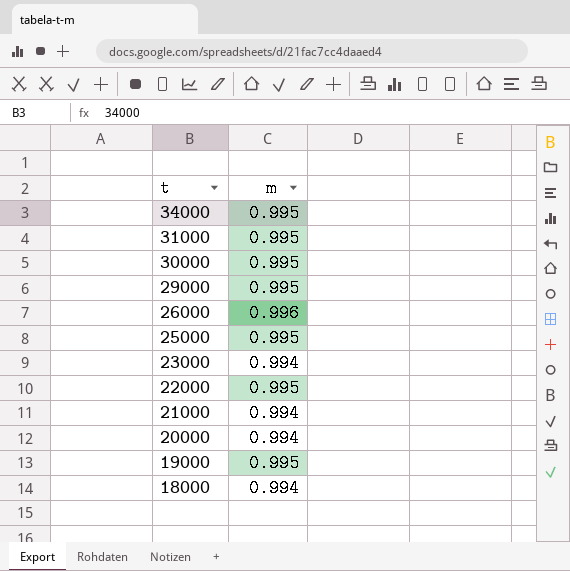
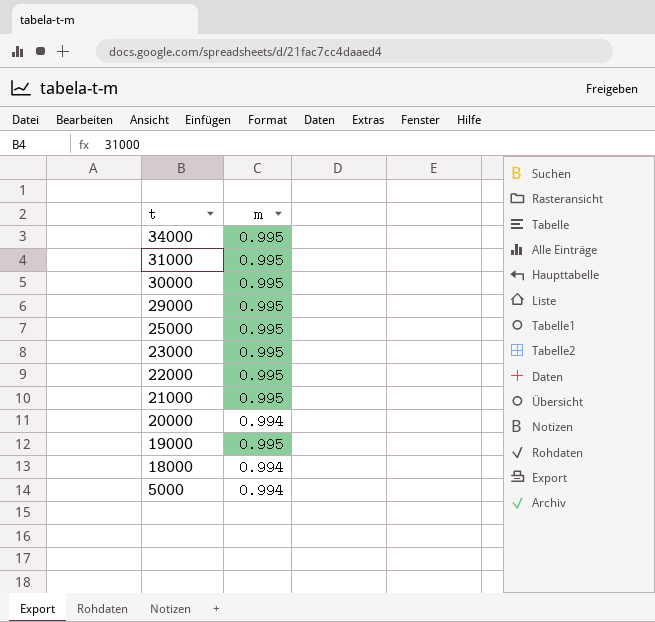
row 26000: 0.996 -> none
23000 | m: 0.994 -> 0.995
21000 | m: 0.994 -> 0.995
row 5000: none -> 0.994

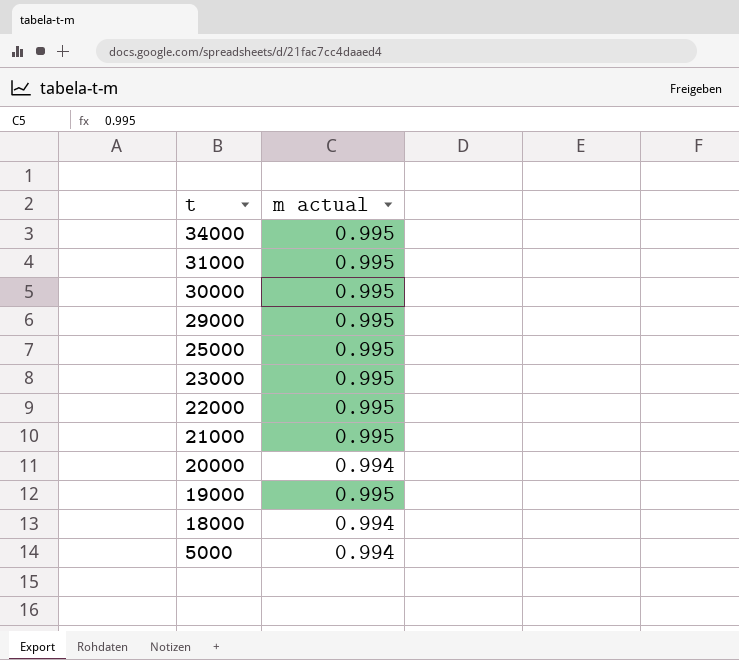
column name: m -> m actual

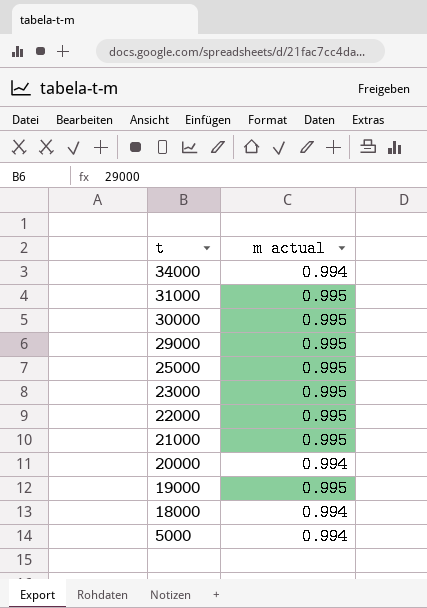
34000 | m actual: 0.995 -> 0.994

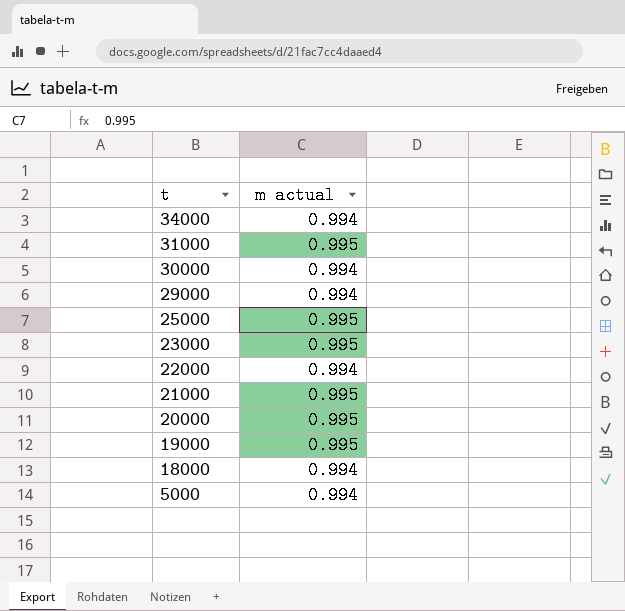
30000 | m actual: 0.995 -> 0.994
29000 | m actual: 0.995 -> 0.994
22000 | m actual: 0.995 -> 0.994
20000 | m actual: 0.994 -> 0.995

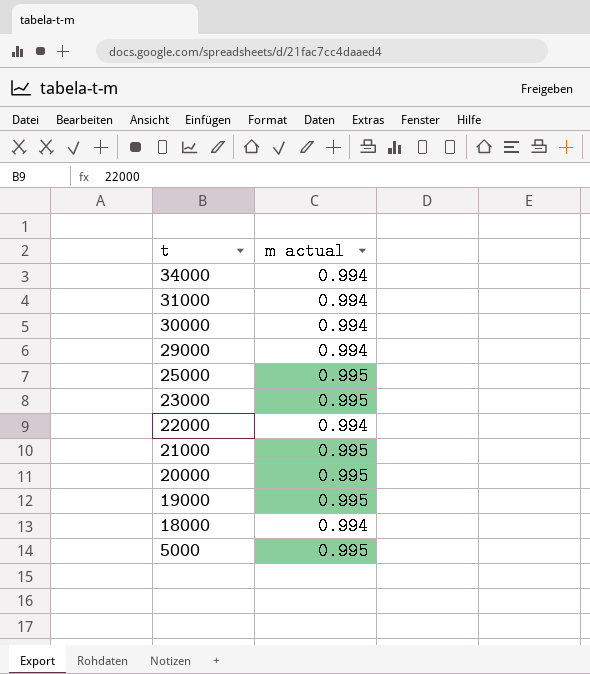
31000 | m actual: 0.995 -> 0.994
5000 | m actual: 0.994 -> 0.995

